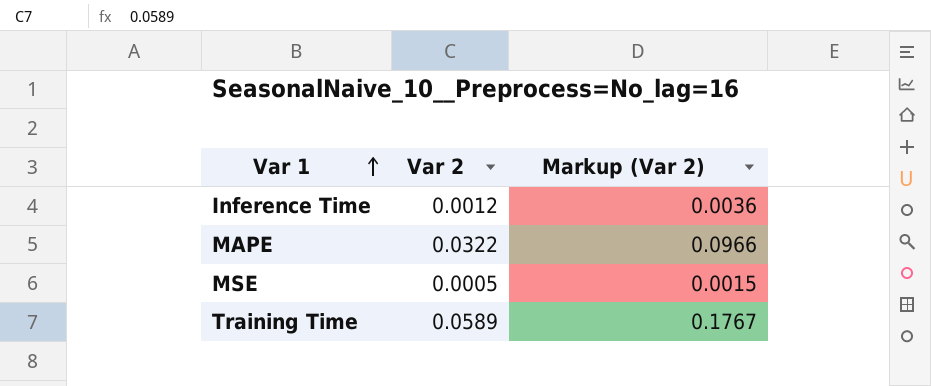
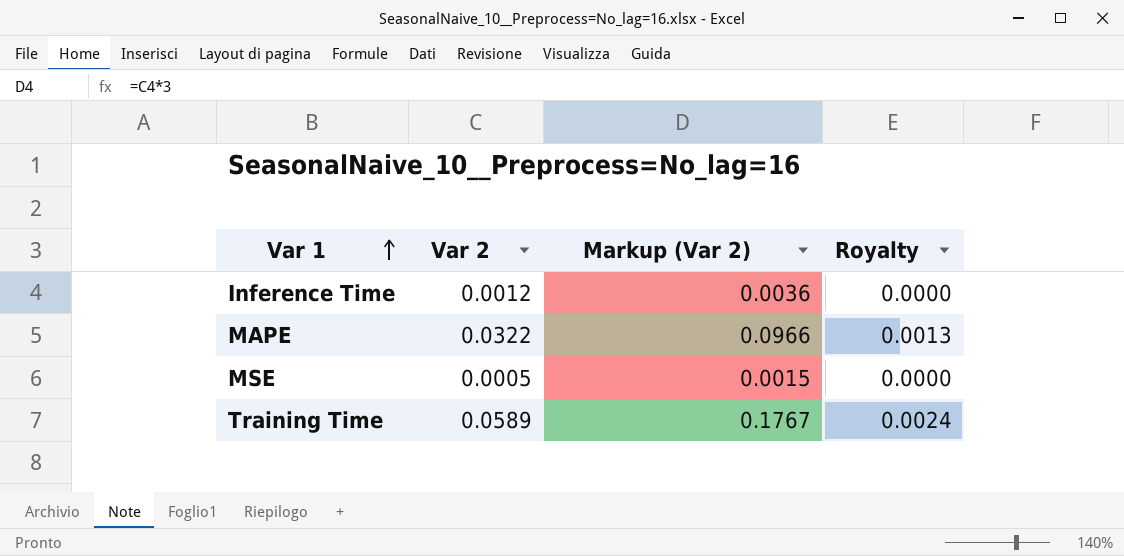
column Royalty | formula: none -> [Var 2] * 0.04

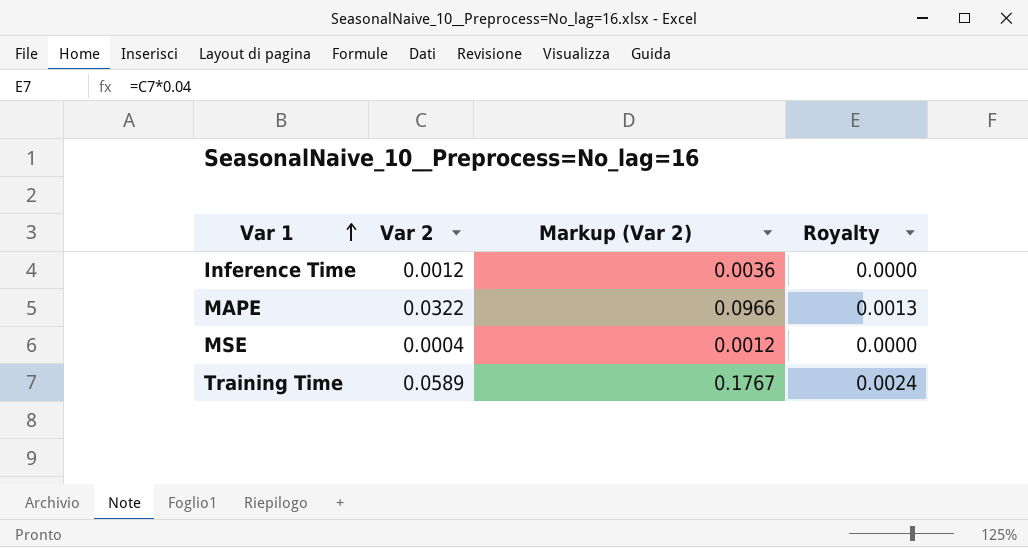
MSE | Var 2: 0.0005 -> 0.0004
MSE | Markup (Var 2): 0.0015 -> 0.0012

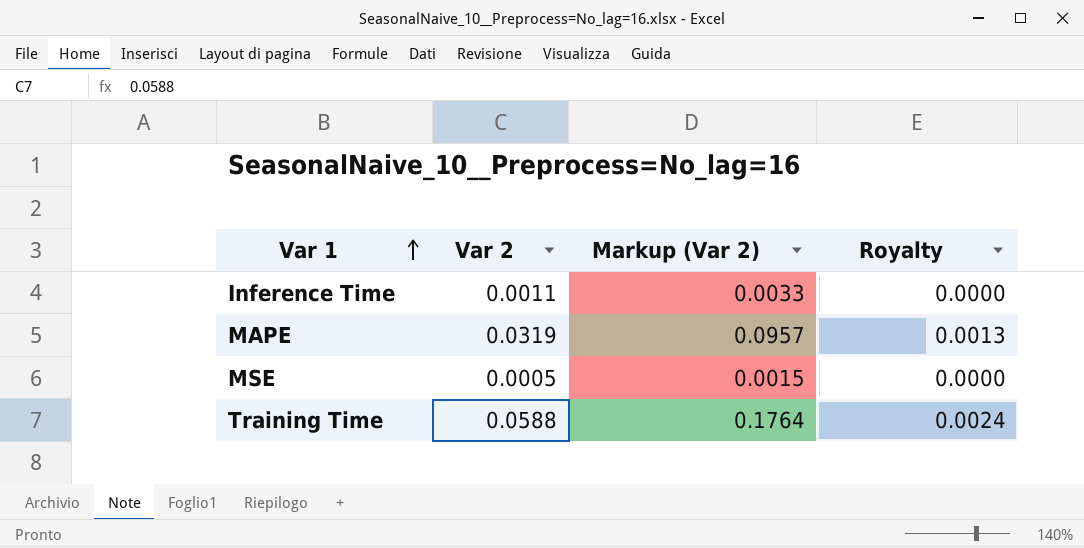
Inference Time | Var 2: 0.0012 -> 0.0011
Inference Time | Markup (Var 2): 0.0036 -> 0.0033
MAPE | Var 2: 0.0322 -> 0.0319
MAPE | Markup (Var 2): 0.0966 -> 0.0957
MSE | Var 2: 0.0004 -> 0.0005
MSE | Markup (Var 2): 0.0012 -> 0.0015
Training Time | Var 2: 0.0589 -> 0.0588
Training Time | Markup (Var 2): 0.1767 -> 0.1764

